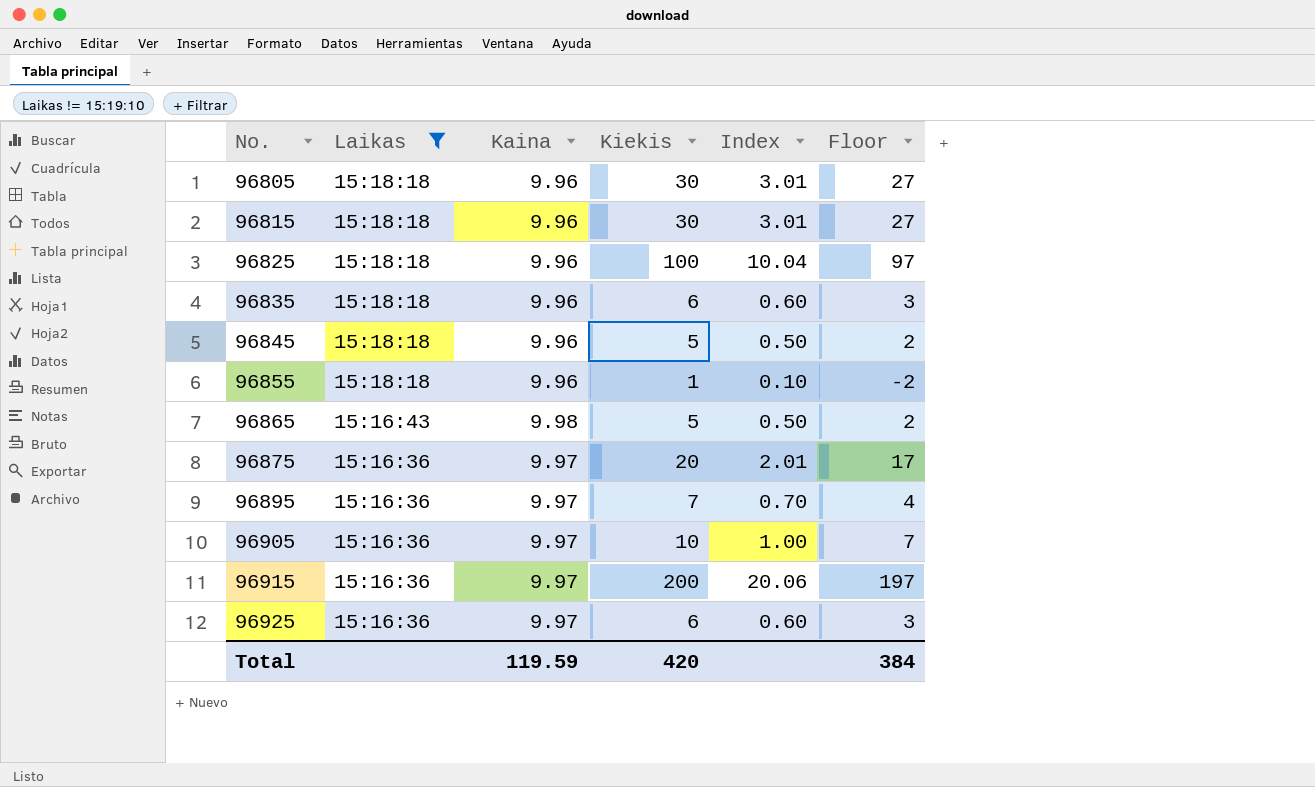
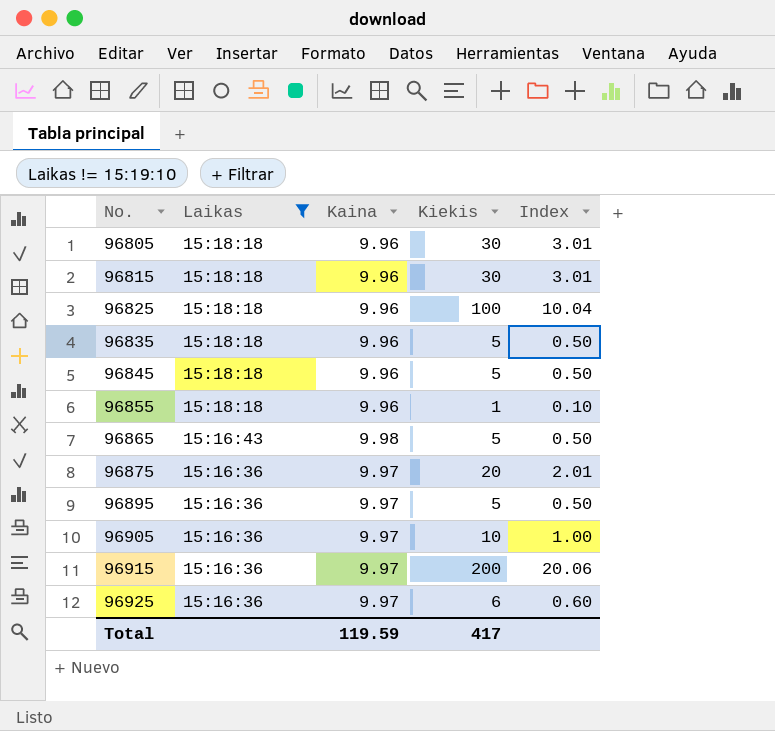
column Floor | formula: [Kiekis] - 3 -> none
96835 | Kiekis: 6 -> 5
96835 | Index: 0.60 -> 0.50
96895 | Kiekis: 7 -> 5
96895 | Index: 0.70 -> 0.50
Total | Kiekis: 420 -> 417

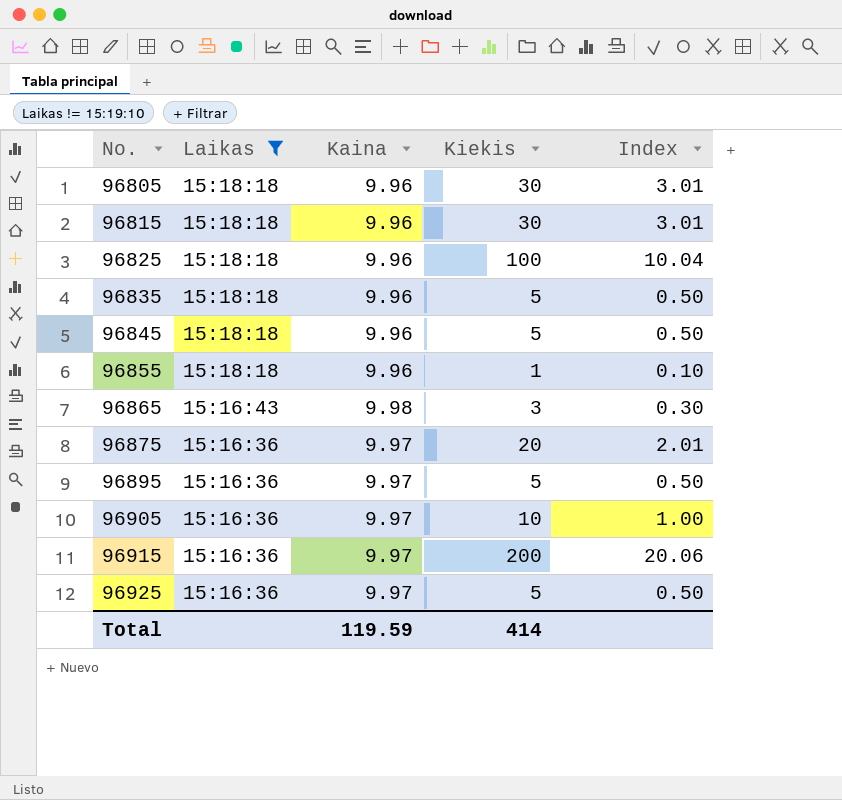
96865 | Kiekis: 5 -> 3
96865 | Index: 0.50 -> 0.30
96925 | Kiekis: 6 -> 5
96925 | Index: 0.60 -> 0.50
Total | Kiekis: 417 -> 414

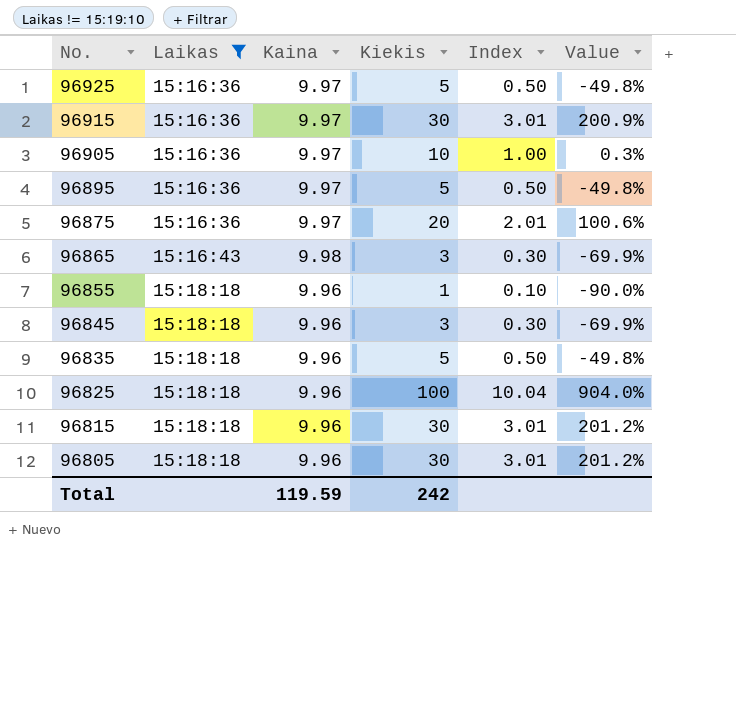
row order: No. ascending -> No. descending
column Value | formula: none -> ([Kiekis] - [Kaina]) / [Kaina]
96915 | Kiekis: 200 -> 30
96915 | Index: 20.06 -> 3.01
96845 | Kiekis: 5 -> 3
96845 | Index: 0.50 -> 0.30
Total | Kiekis: 414 -> 242

